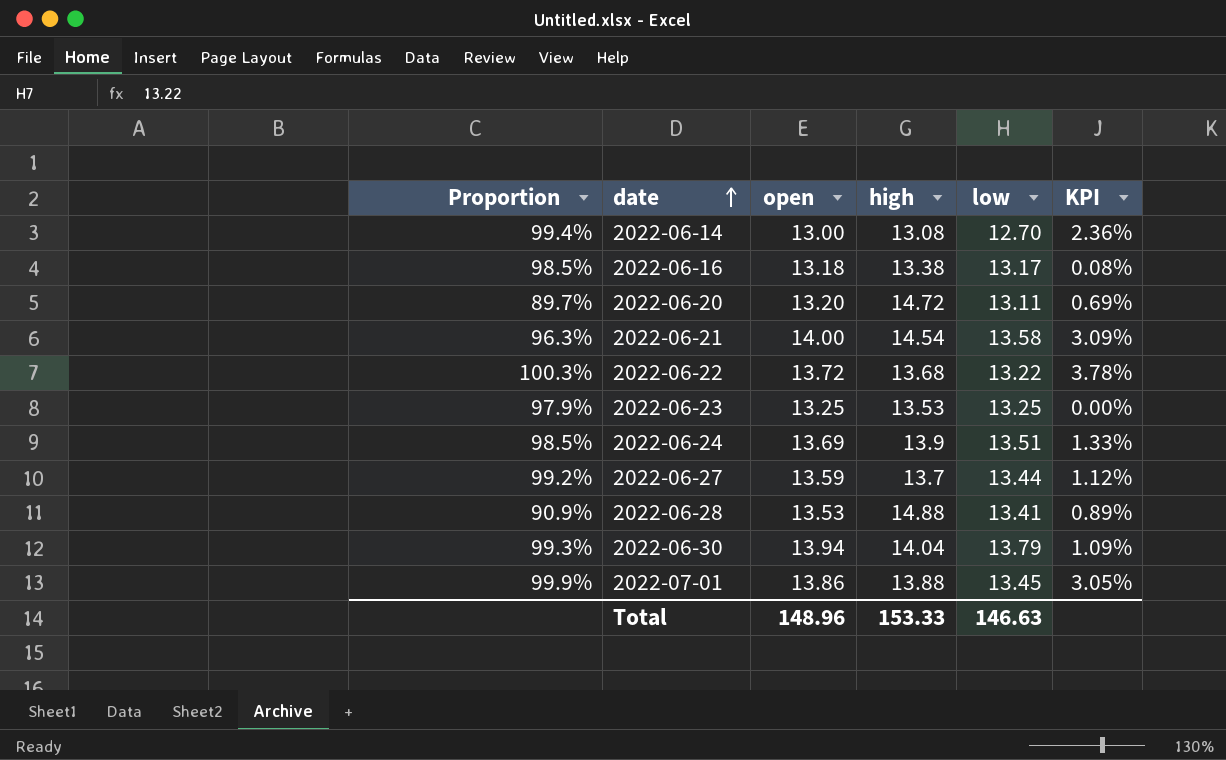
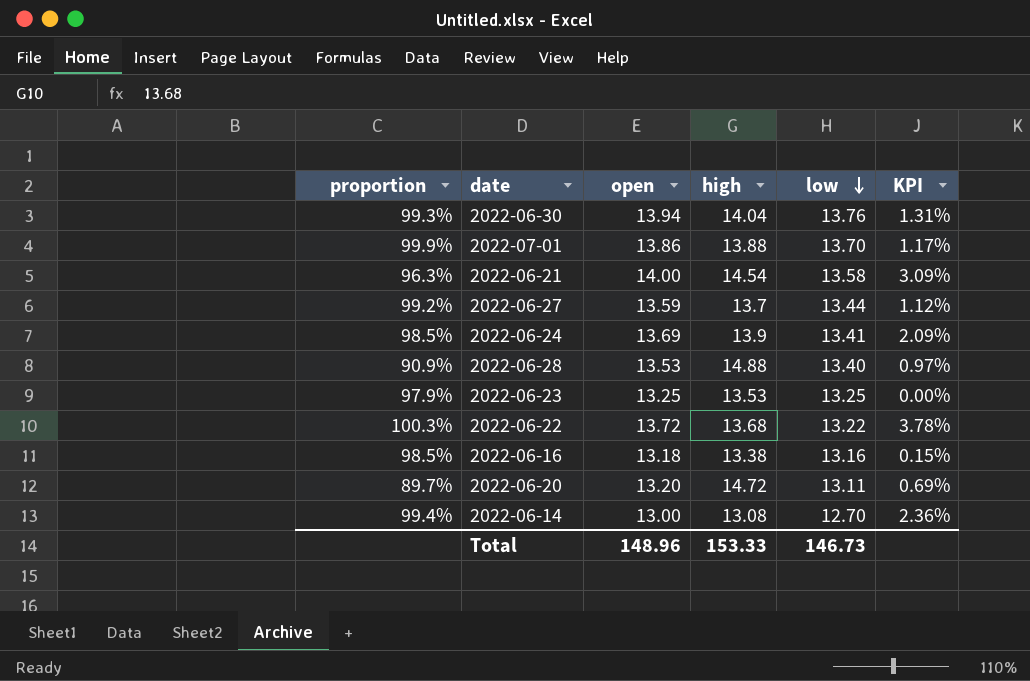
row order: date ascending -> low descending
column name: Proportion -> proportion
2022-06-30 | low: 13.79 -> 13.76
2022-06-30 | KPI: 1.09% -> 1.31%
2022-07-01 | low: 13.45 -> 13.70
2022-07-01 | KPI: 3.05% -> 1.17%
2022-06-24 | low: 13.51 -> 13.41
2022-06-24 | KPI: 1.33% -> 2.09%
2022-06-28 | low: 13.41 -> 13.40
2022-06-28 | KPI: 0.89% -> 0.97%
2022-06-16 | low: 13.17 -> 13.16
2022-06-16 | KPI: 0.08% -> 0.15%
Total | low: 146.63 -> 146.73

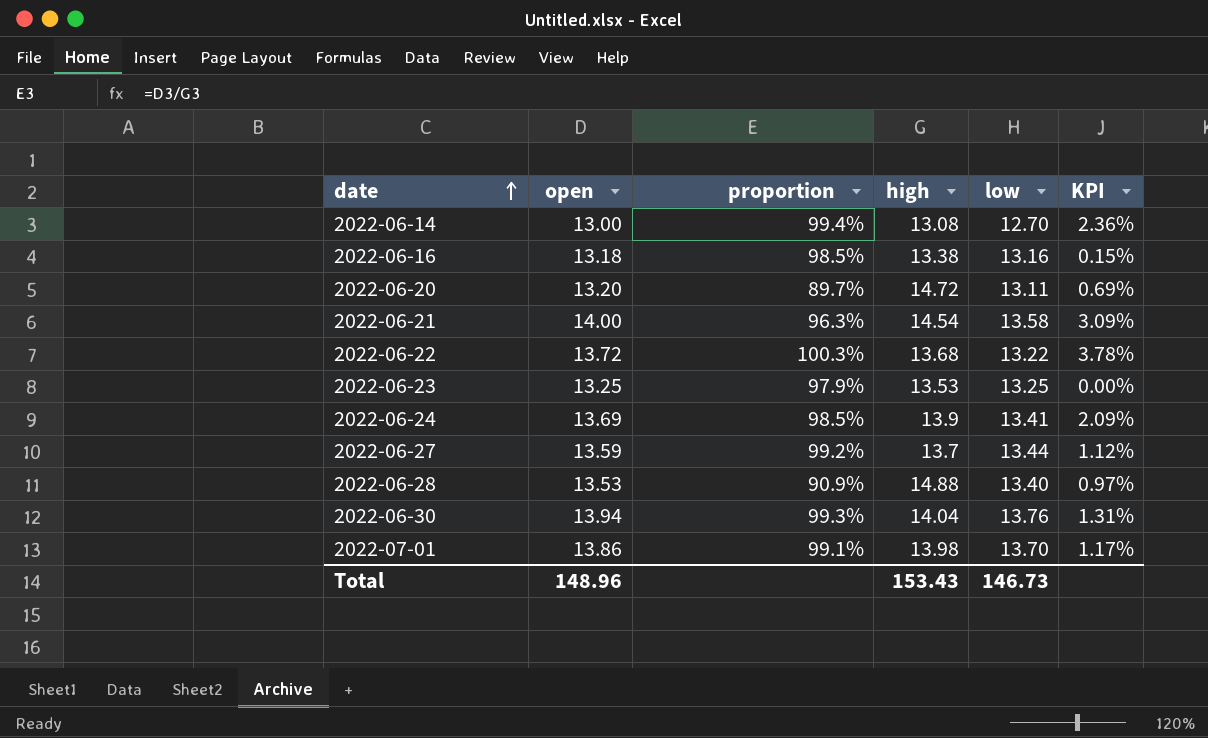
row order: low descending -> date ascending
column proportion | position: 1 -> 3
2022-07-01 | proportion: 99.9% -> 99.1%
2022-07-01 | high: 13.88 -> 13.98
Total | high: 153.33 -> 153.43

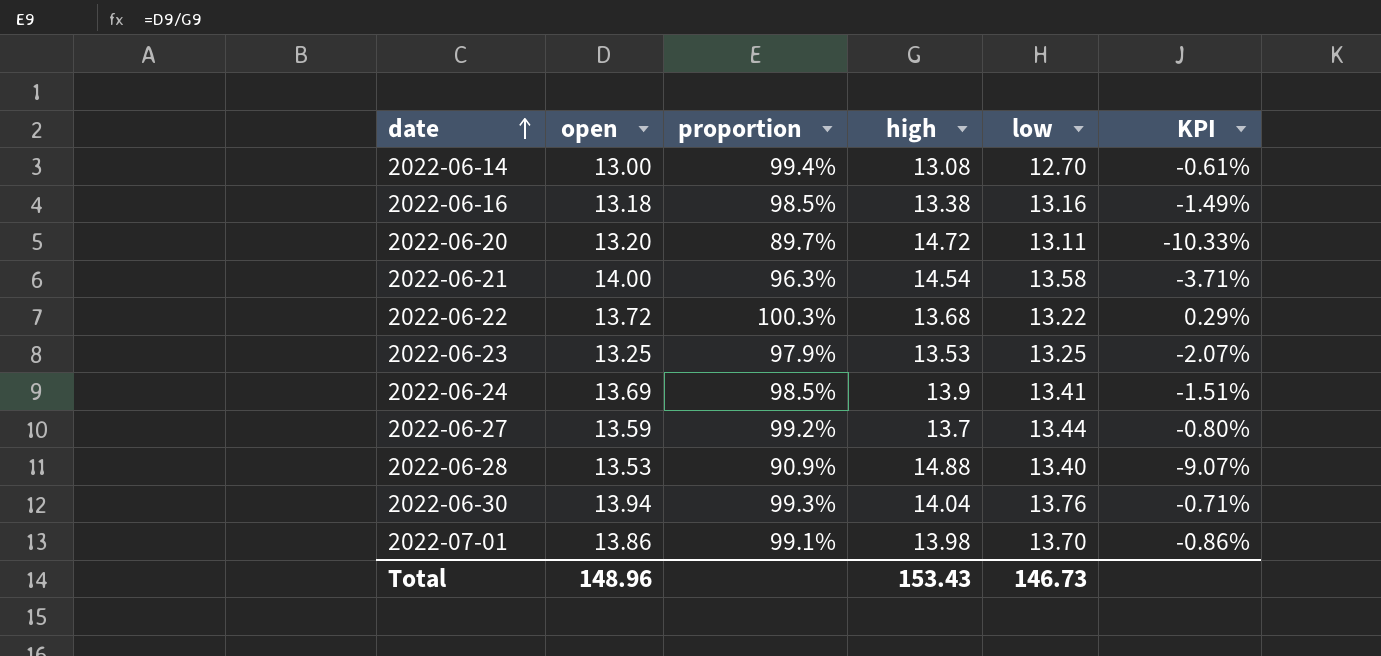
column KPI | formula: ([open] - [low]) / [low] -> ([open] - [high]) / [high]

